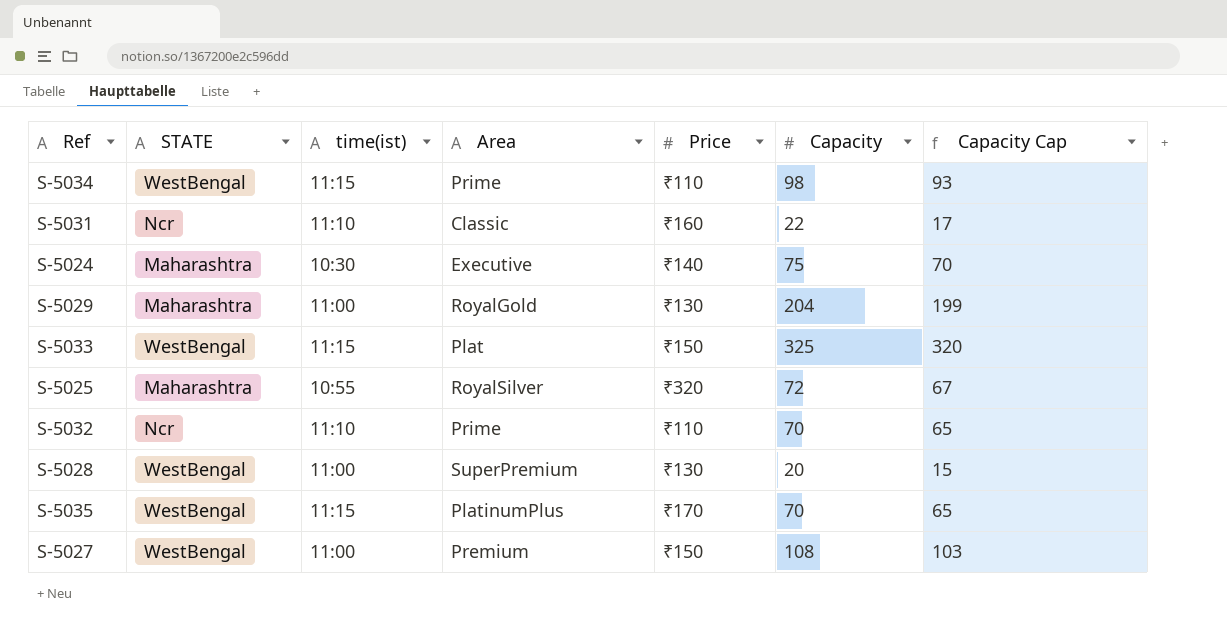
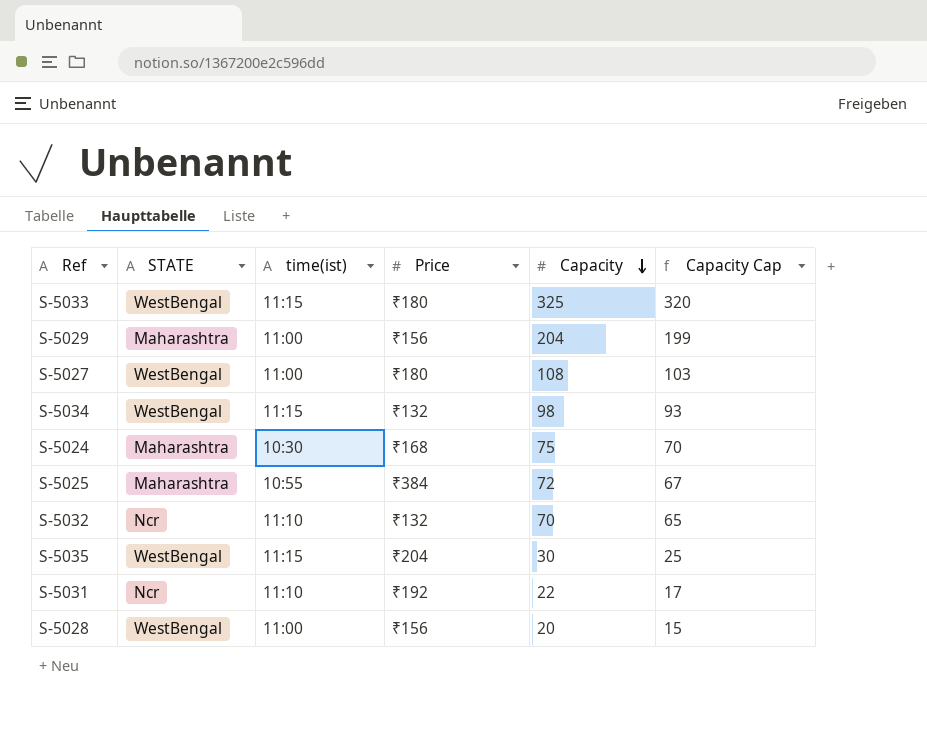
row order: none -> Capacity descending
column Area | position: 4 -> none
S-5033 | Price: ₹150 -> ₹180
S-5029 | Price: ₹130 -> ₹156
S-5027 | Price: ₹150 -> ₹180
S-5034 | Price: ₹110 -> ₹132
S-5024 | Price: ₹140 -> ₹168
S-5025 | Price: ₹320 -> ₹384
S-5032 | Price: ₹110 -> ₹132
S-5035 | Price: ₹170 -> ₹204
S-5035 | Capacity: 70 -> 30
S-5035 | Capacity Cap: 65 -> 25
S-5031 | Price: ₹160 -> ₹192
S-5028 | Price: ₹130 -> ₹156

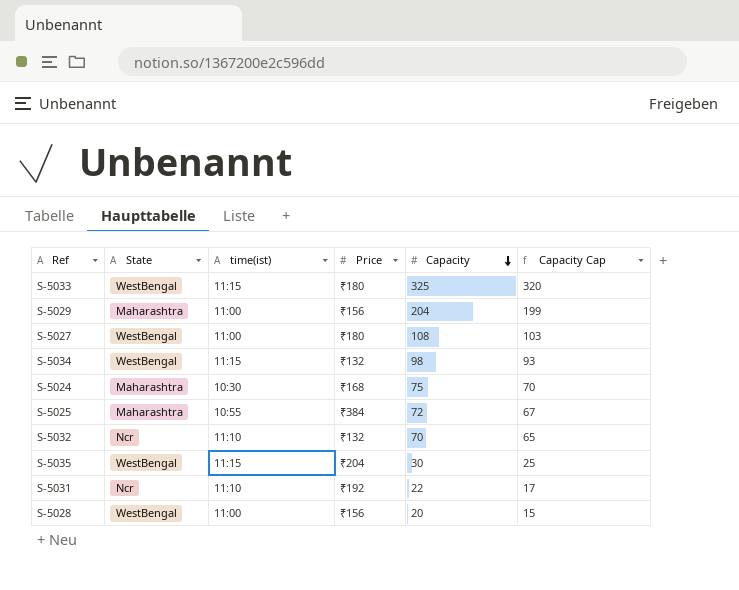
column name: STATE -> State

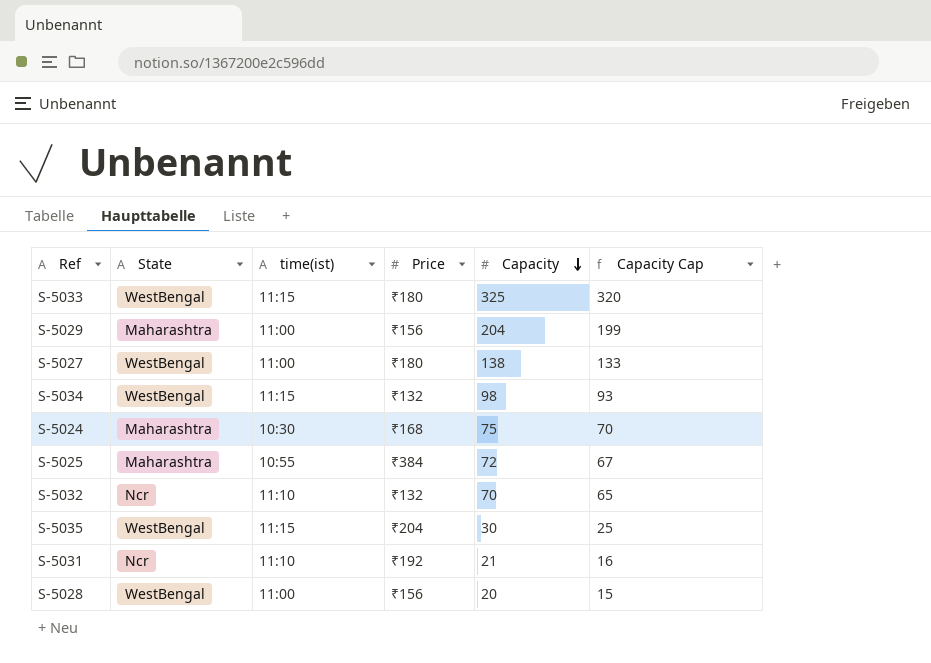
S-5027 | Capacity: 108 -> 138
S-5027 | Capacity Cap: 103 -> 133
S-5031 | Capacity: 22 -> 21
S-5031 | Capacity Cap: 17 -> 16

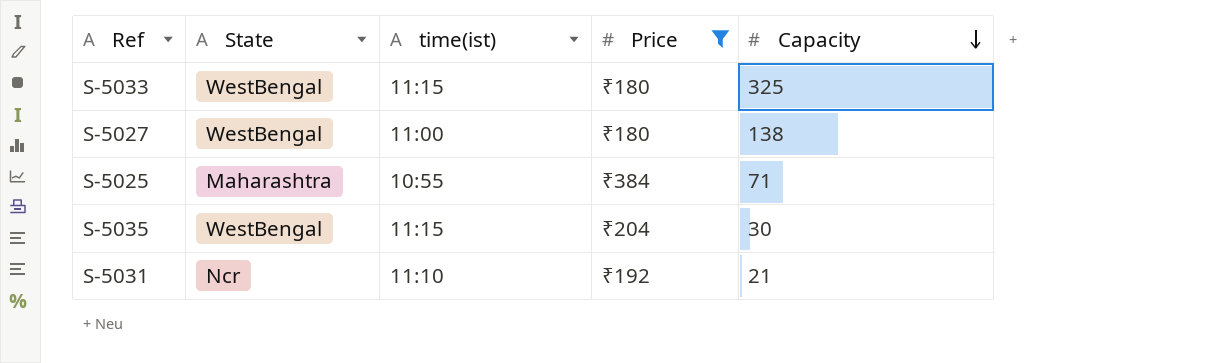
filter: none -> Price >= ₹180
column Capacity Cap | formula: [Capacity] - 5 -> none
S-5025 | Capacity: 72 -> 71

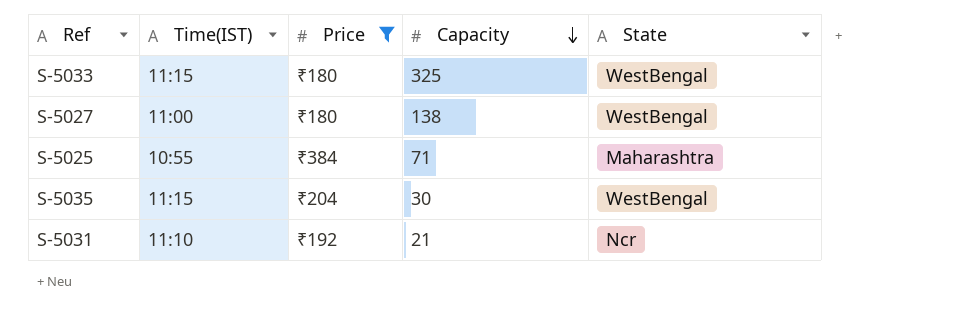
column name: time(ist) -> Time(IST)
column State | position: 2 -> 5

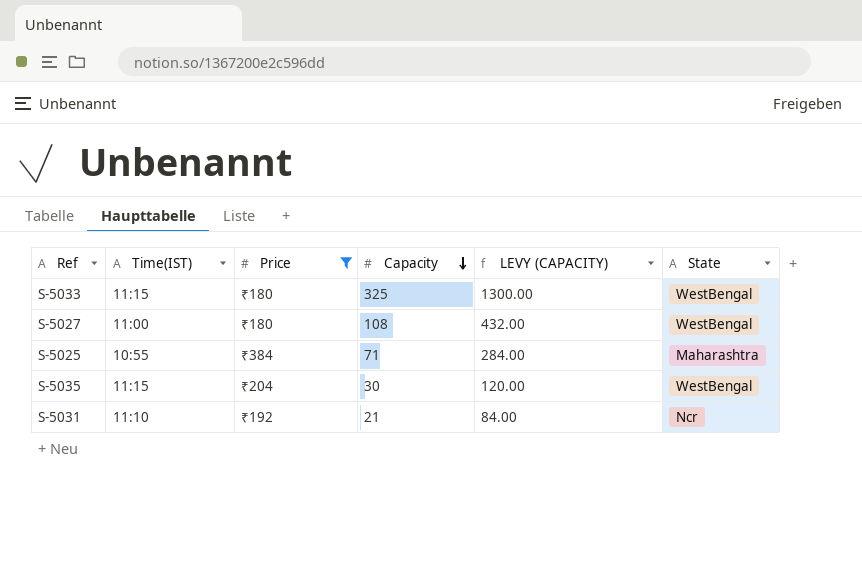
column LEVY (CAPACITY) | formula: none -> [Capacity] * 4
S-5027 | Capacity: 138 -> 108

